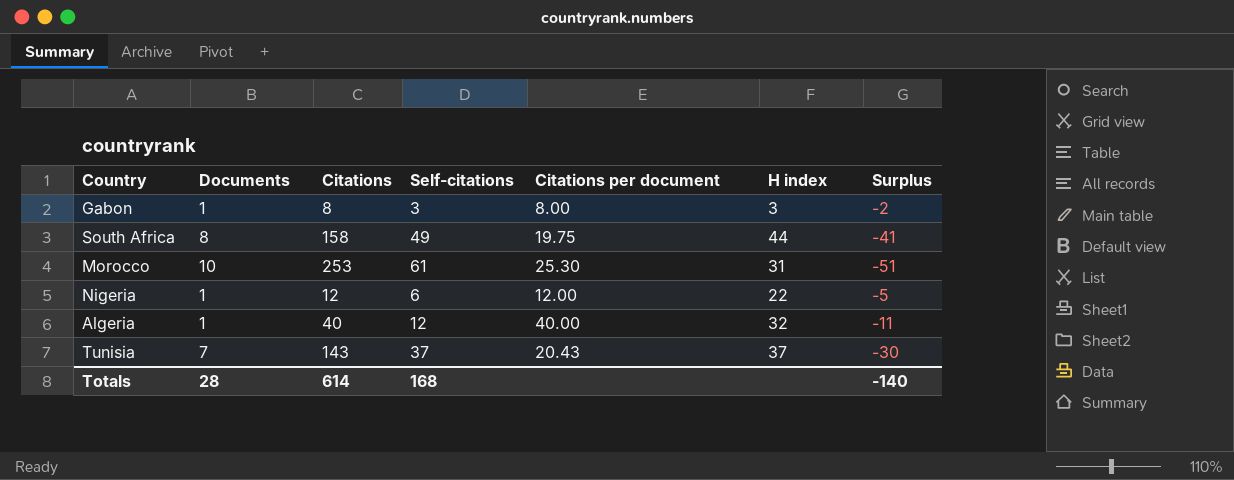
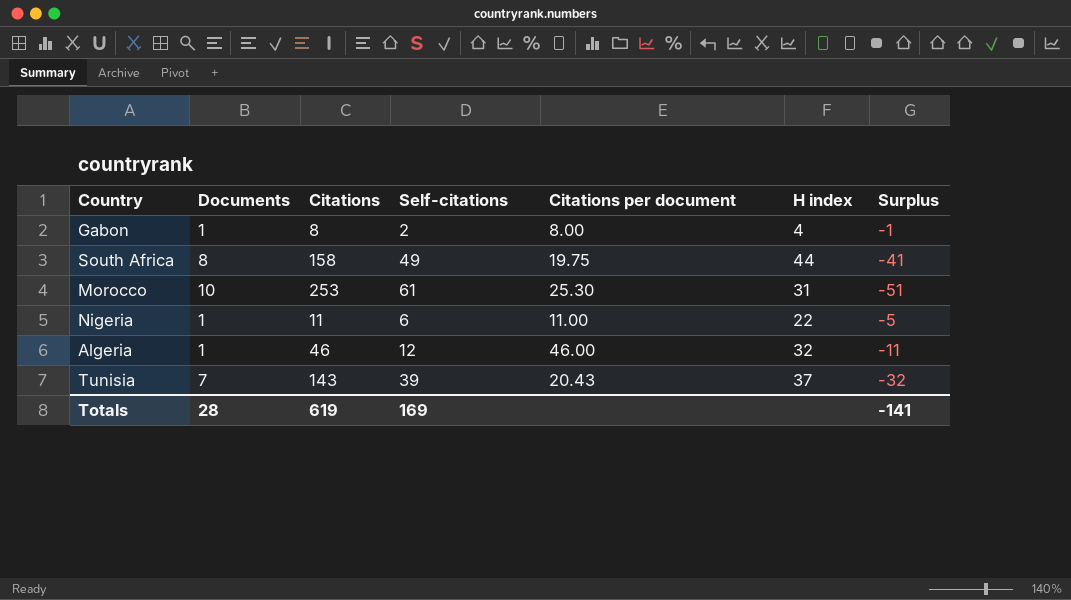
Gabon | Self-citations: 3 -> 2
Gabon | H index: 3 -> 4
Gabon | Surplus: -2 -> -1
Nigeria | Citations: 12 -> 11
Nigeria | Citations per document: 12.00 -> 11.00
Algeria | Citations: 40 -> 46
Algeria | Citations per document: 40.00 -> 46.00
Tunisia | Self-citations: 37 -> 39
Tunisia | Surplus: -30 -> -32
Totals | Citations: 614 -> 619
Totals | Self-citations: 168 -> 169
Totals | Surplus: -140 -> -141

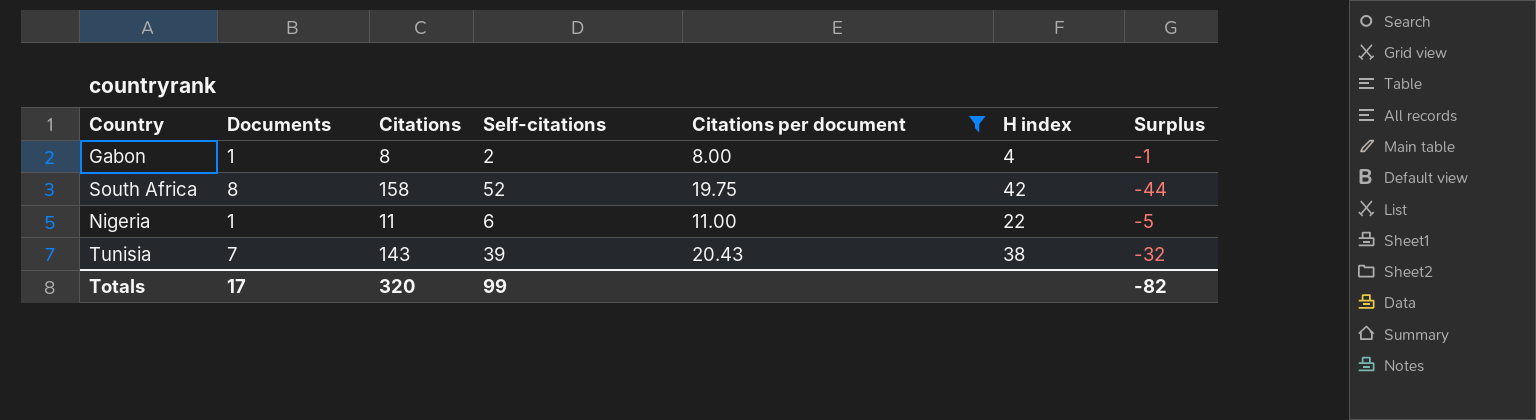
filter: none -> Citations per document <= 20.43
South Africa | Self-citations: 49 -> 52
South Africa | H index: 44 -> 42
South Africa | Surplus: -41 -> -44
Tunisia | H index: 37 -> 38
Totals | Documents: 28 -> 17
Totals | Citations: 619 -> 320
Totals | Self-citations: 169 -> 99
Totals | Surplus: -141 -> -82

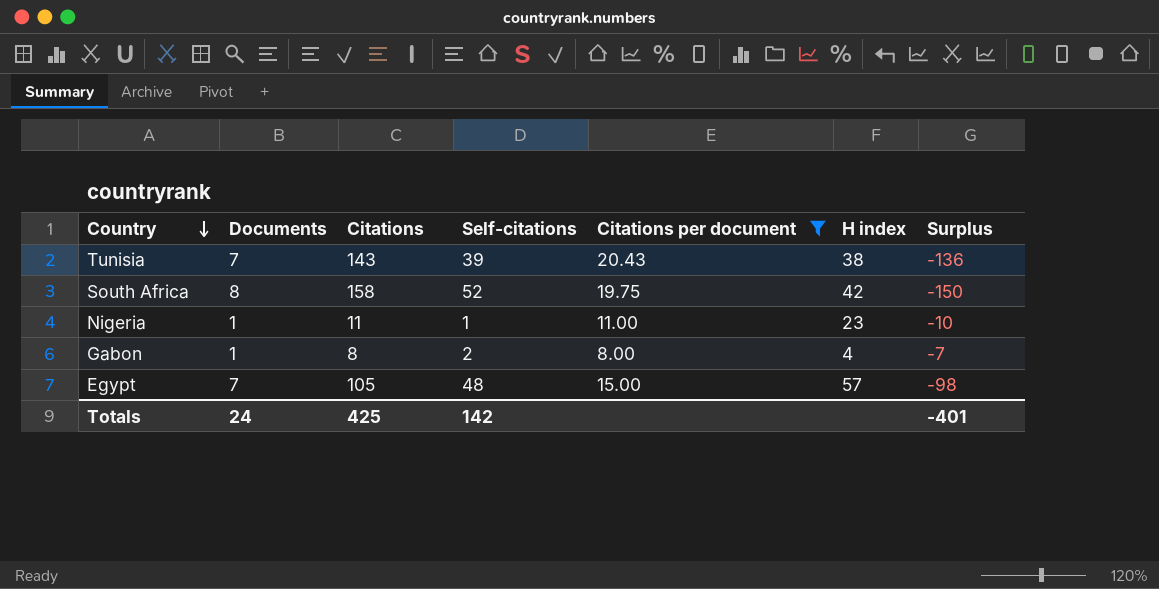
row order: none -> Country descending
column Surplus | formula: [Documents] - [Self-citations] -> [Documents] - [Citations]
Nigeria | Self-citations: 6 -> 1
Nigeria | H index: 22 -> 23
row Egypt: none -> 7 | 105 | 48 | 15.00 | 57 | -98
Totals | Documents: 17 -> 24
Totals | Citations: 320 -> 425
Totals | Self-citations: 99 -> 142
Totals | Surplus: -82 -> -401

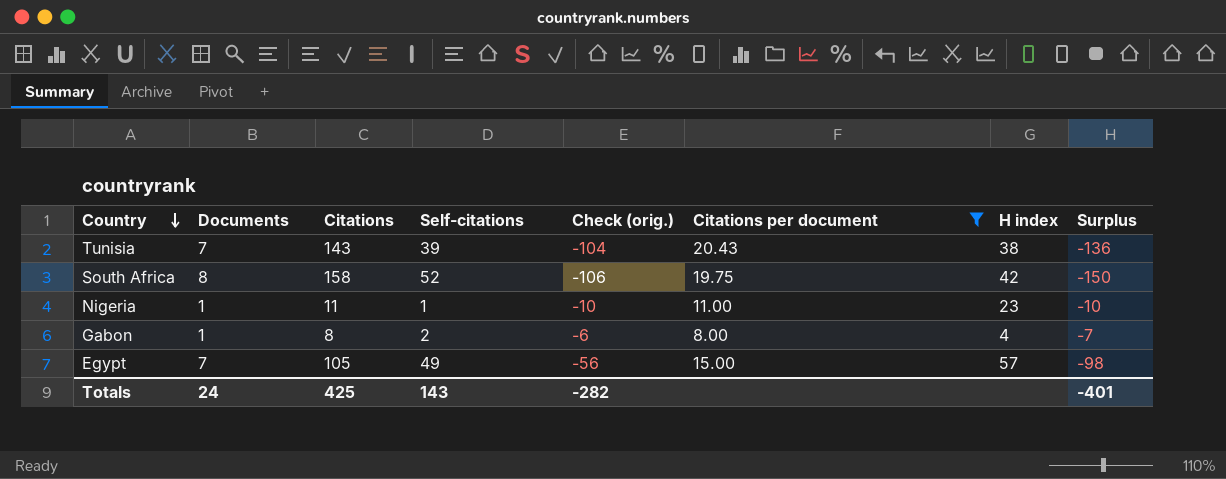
column Check (orig.) | formula: none -> [Self-citations] - [Citations]
Egypt | Self-citations: 48 -> 49
Totals | Self-citations: 142 -> 143

